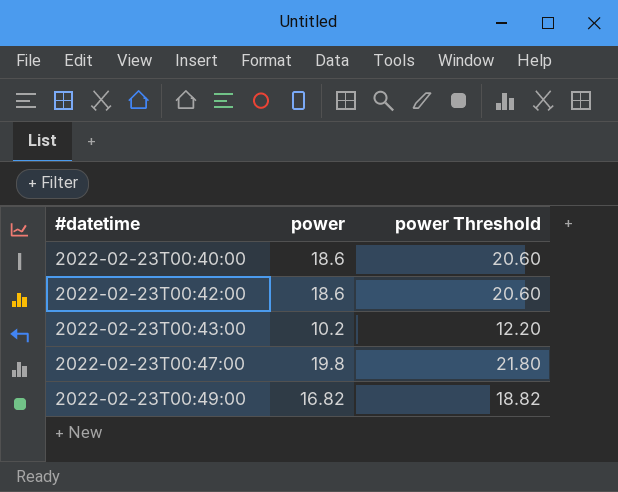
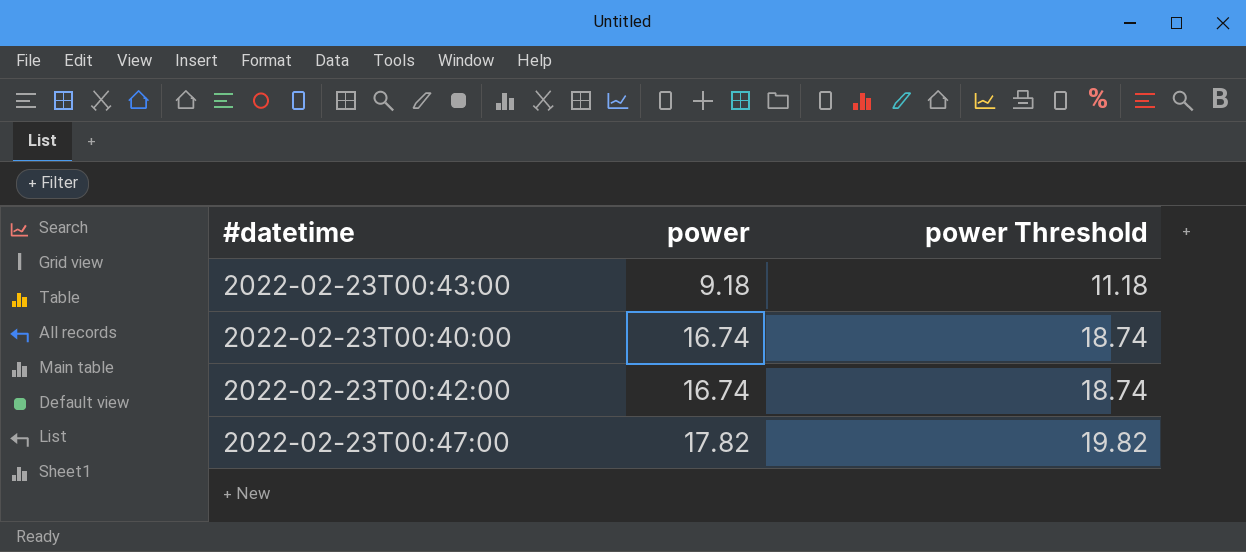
row order: #datetime ascending -> power ascending
row 2022-02-23T00:49:00: 16.82 | 18.82 -> none
2022-02-23T00:43:00 | power: 10.2 -> 9.18
2022-02-23T00:43:00 | power Threshold: 12.20 -> 11.18
2022-02-23T00:40:00 | power: 18.6 -> 16.74
2022-02-23T00:40:00 | power Threshold: 20.60 -> 18.74
2022-02-23T00:42:00 | power: 18.6 -> 16.74
2022-02-23T00:42:00 | power Threshold: 20.60 -> 18.74
2022-02-23T00:47:00 | power: 19.8 -> 17.82
2022-02-23T00:47:00 | power Threshold: 21.80 -> 19.82

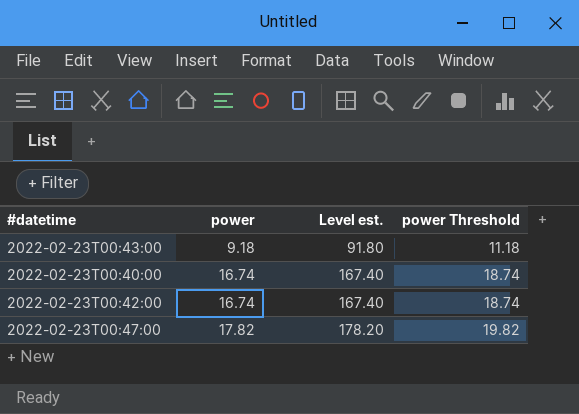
column Level est. | formula: none -> [power] * 10

